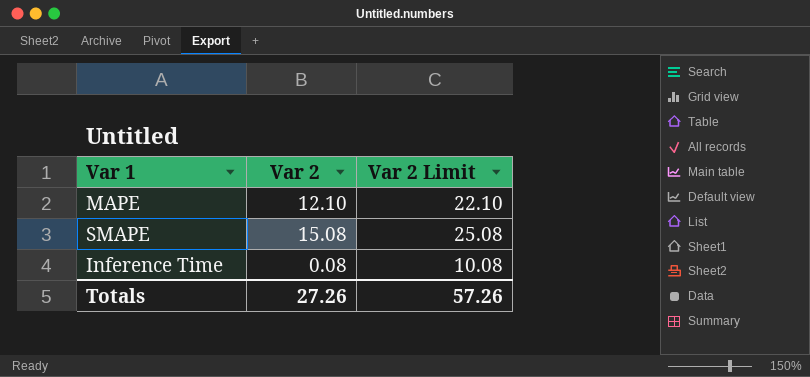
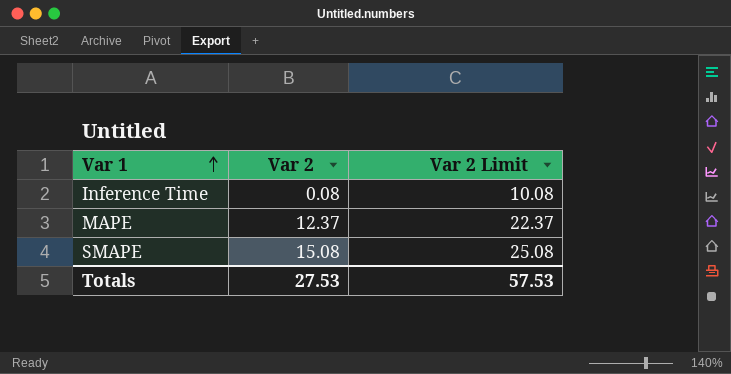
row order: none -> Var 1 ascending
MAPE | Var 2: 12.10 -> 12.37
MAPE | Var 2 Limit: 22.10 -> 22.37
Totals | Var 2: 27.26 -> 27.53
Totals | Var 2 Limit: 57.26 -> 57.53

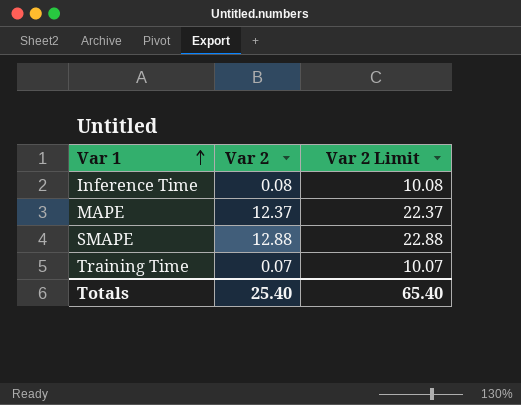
SMAPE | Var 2: 15.08 -> 12.88
SMAPE | Var 2 Limit: 25.08 -> 22.88
row Training Time: none -> 0.07 | 10.07
Totals | Var 2: 27.53 -> 25.40
Totals | Var 2 Limit: 57.53 -> 65.40

